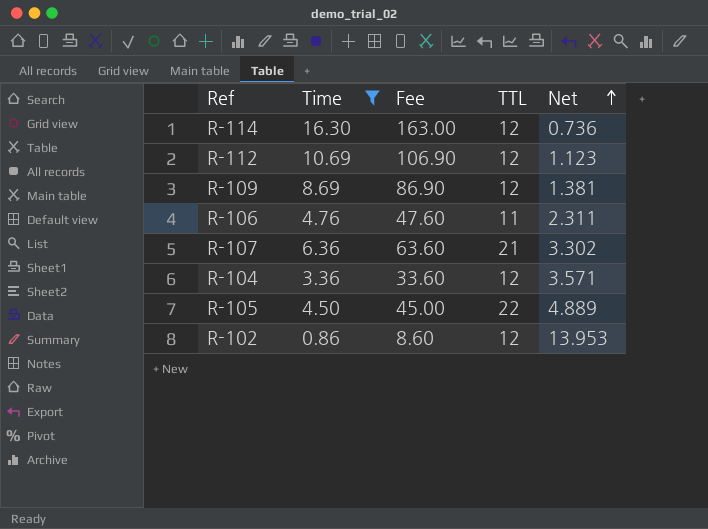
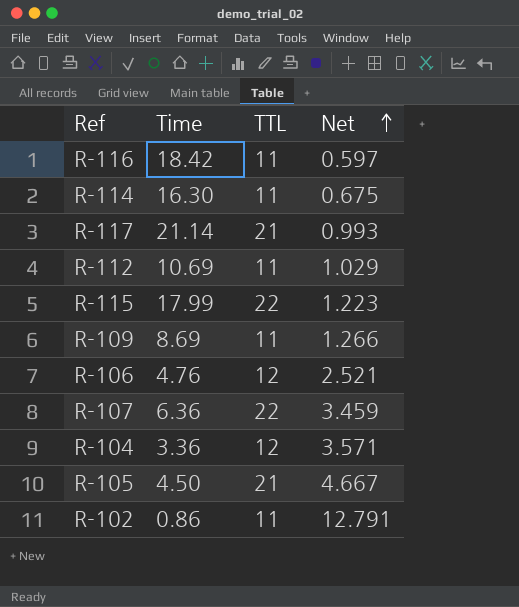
filter: Time <= 16.30 -> none
column Fee | formula: [Time] * 10 -> none
R-114 | TTL: 12 -> 11
R-114 | Net: 0.736 -> 0.675
R-112 | TTL: 12 -> 11
R-112 | Net: 1.123 -> 1.029
R-109 | TTL: 12 -> 11
R-109 | Net: 1.381 -> 1.266
R-106 | TTL: 11 -> 12
R-106 | Net: 2.311 -> 2.521
R-107 | TTL: 21 -> 22
R-107 | Net: 3.302 -> 3.459
R-105 | TTL: 22 -> 21
R-105 | Net: 4.889 -> 4.667
R-102 | TTL: 12 -> 11
R-102 | Net: 13.953 -> 12.791

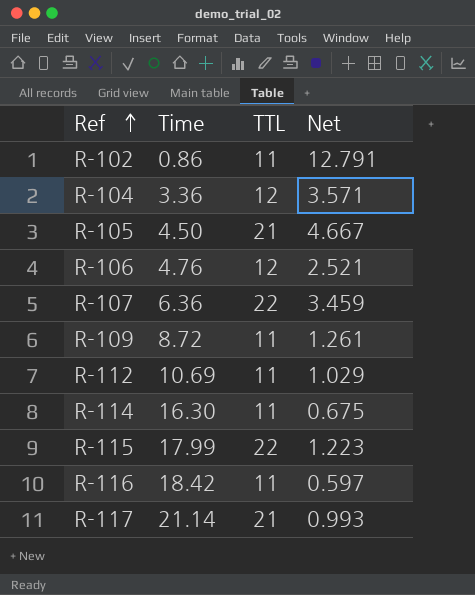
row order: Net ascending -> Ref ascending
R-109 | Time: 8.69 -> 8.72
R-109 | Net: 1.266 -> 1.261

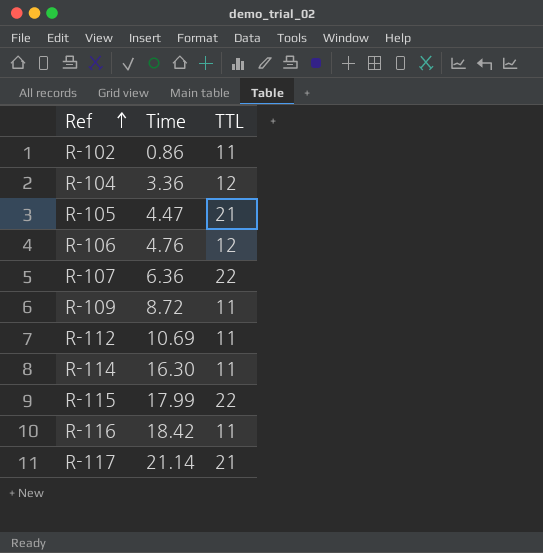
column Net | formula: [TTL] / [Time] -> none
R-105 | Time: 4.50 -> 4.47

